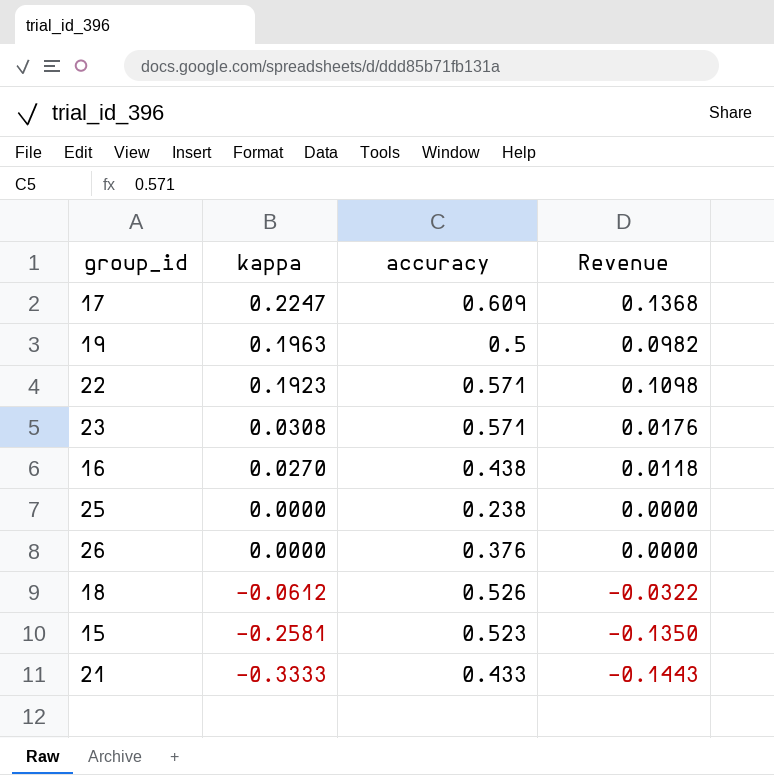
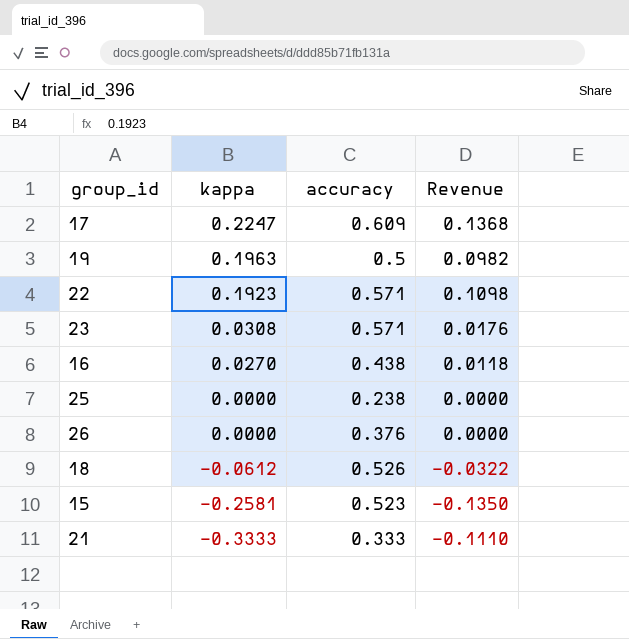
21 | accuracy: 0.433 -> 0.333
21 | Revenue: -0.1443 -> -0.1110

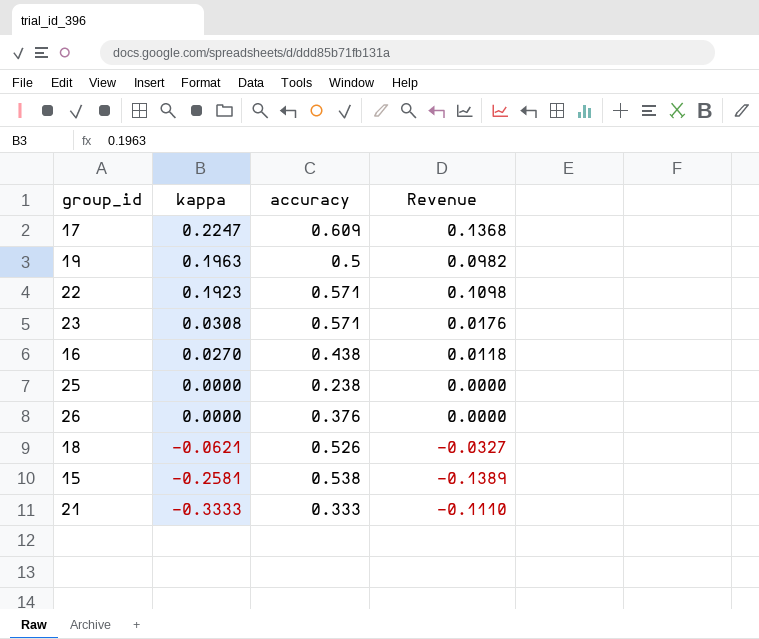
18 | kappa: -0.0612 -> -0.0621
18 | Revenue: -0.0322 -> -0.0327
15 | accuracy: 0.523 -> 0.538
15 | Revenue: -0.1350 -> -0.1389

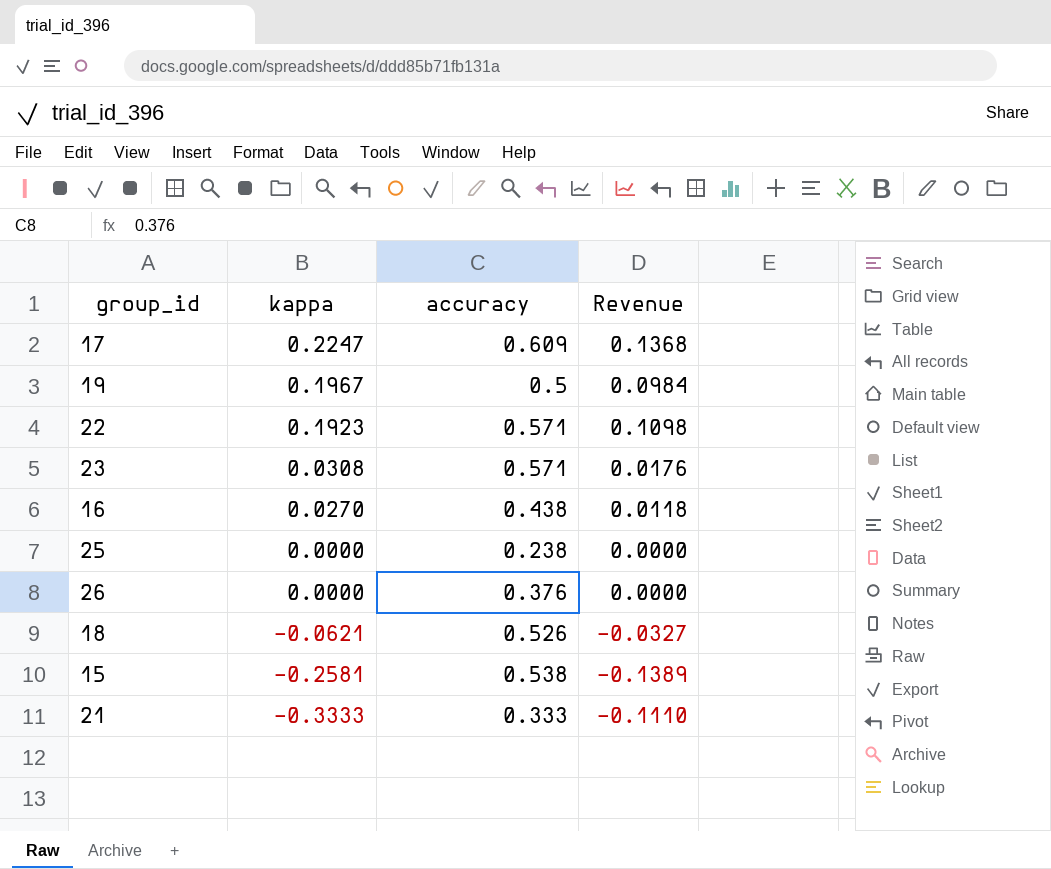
19 | kappa: 0.1963 -> 0.1967
19 | Revenue: 0.0982 -> 0.0984

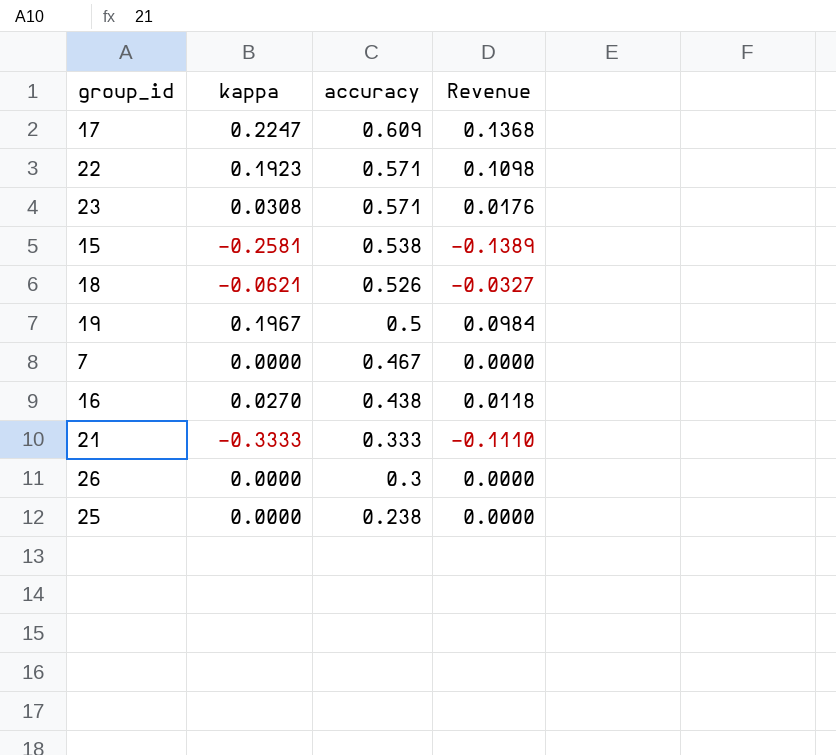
row order: kappa descending -> accuracy descending
row 7: none -> 0.0000 | 0.467 | 0.0000
26 | accuracy: 0.376 -> 0.3

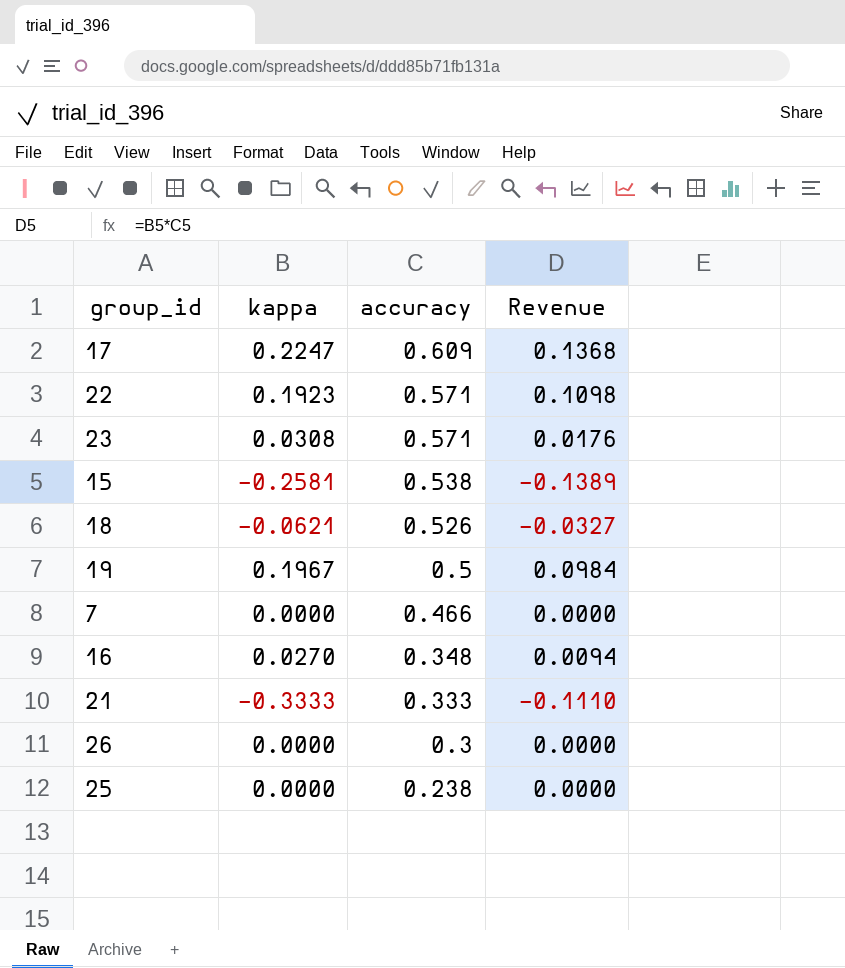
7 | accuracy: 0.467 -> 0.466
16 | accuracy: 0.438 -> 0.348
16 | Revenue: 0.0118 -> 0.0094

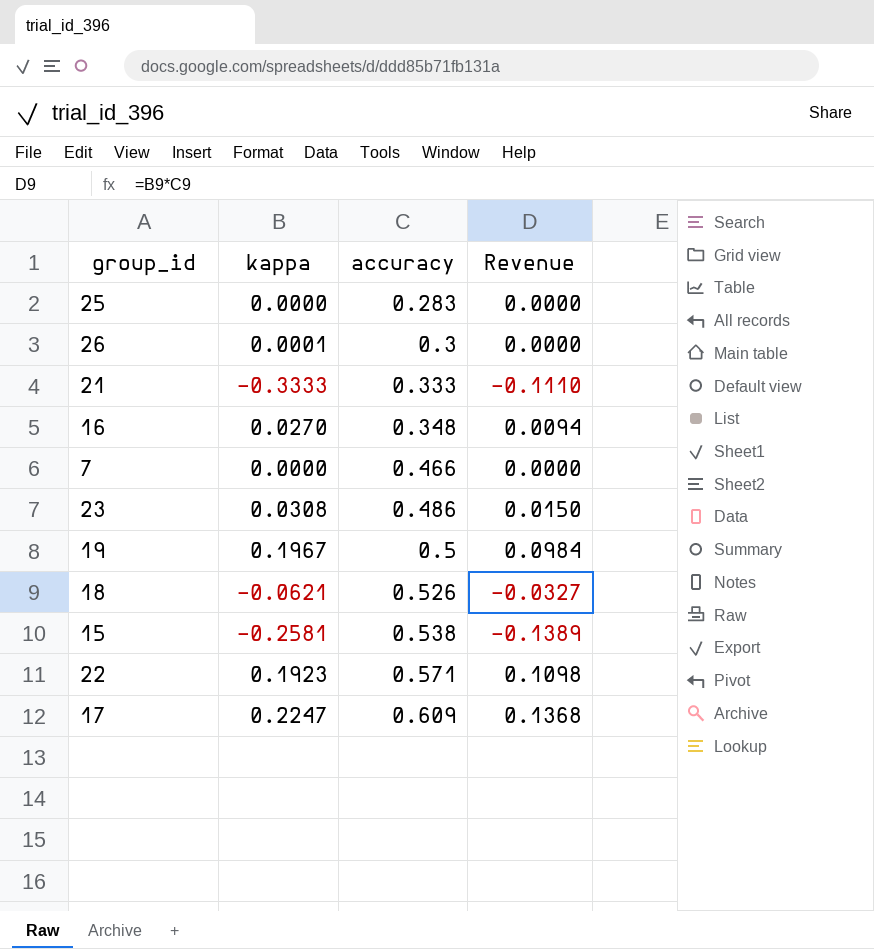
row order: accuracy descending -> accuracy ascending
25 | accuracy: 0.238 -> 0.283
26 | kappa: 0.0000 -> 0.0001
23 | accuracy: 0.571 -> 0.486
23 | Revenue: 0.0176 -> 0.0150

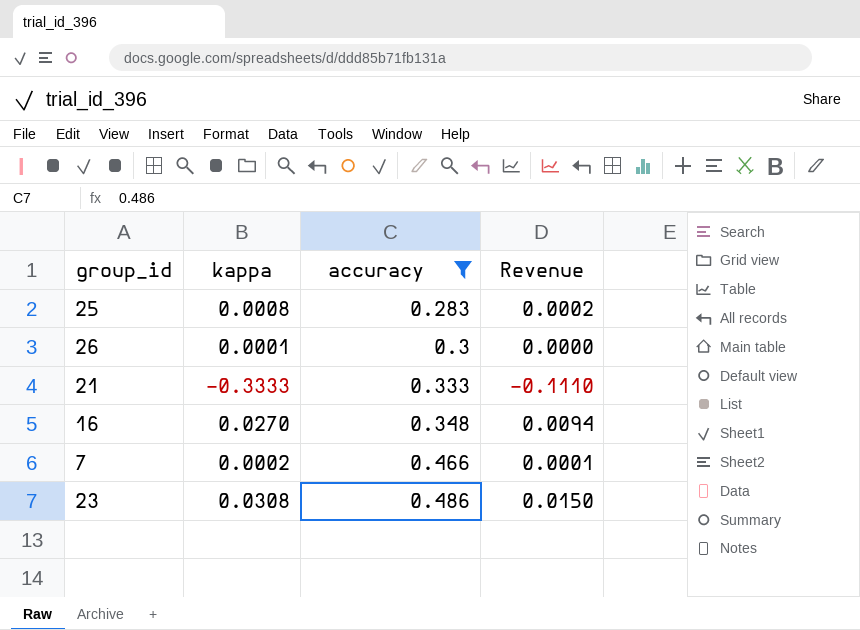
filter: none -> accuracy <= 0.486
25 | kappa: 0.0000 -> 0.0008
25 | Revenue: 0.0000 -> 0.0002
7 | kappa: 0.0000 -> 0.0002
7 | Revenue: 0.0000 -> 0.0001

